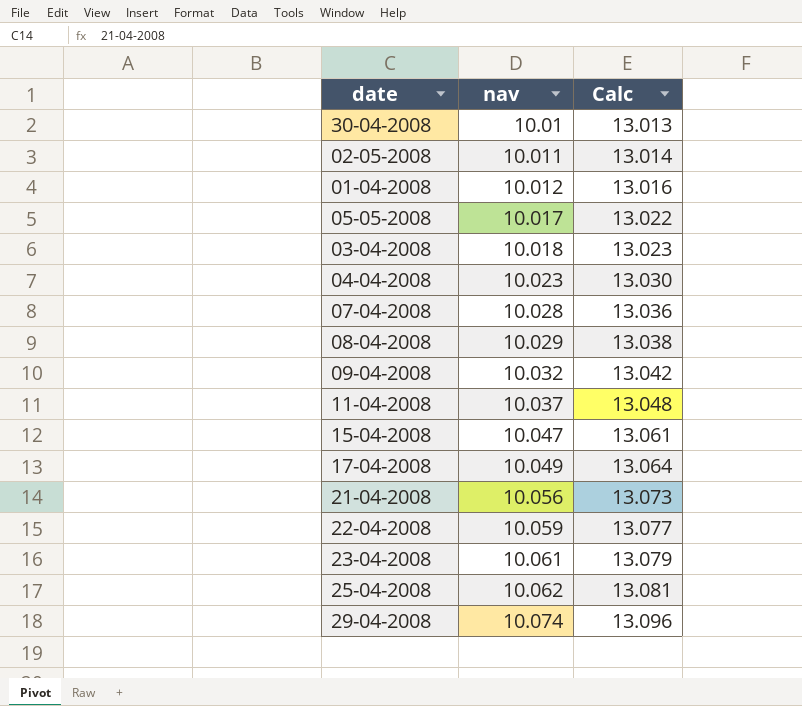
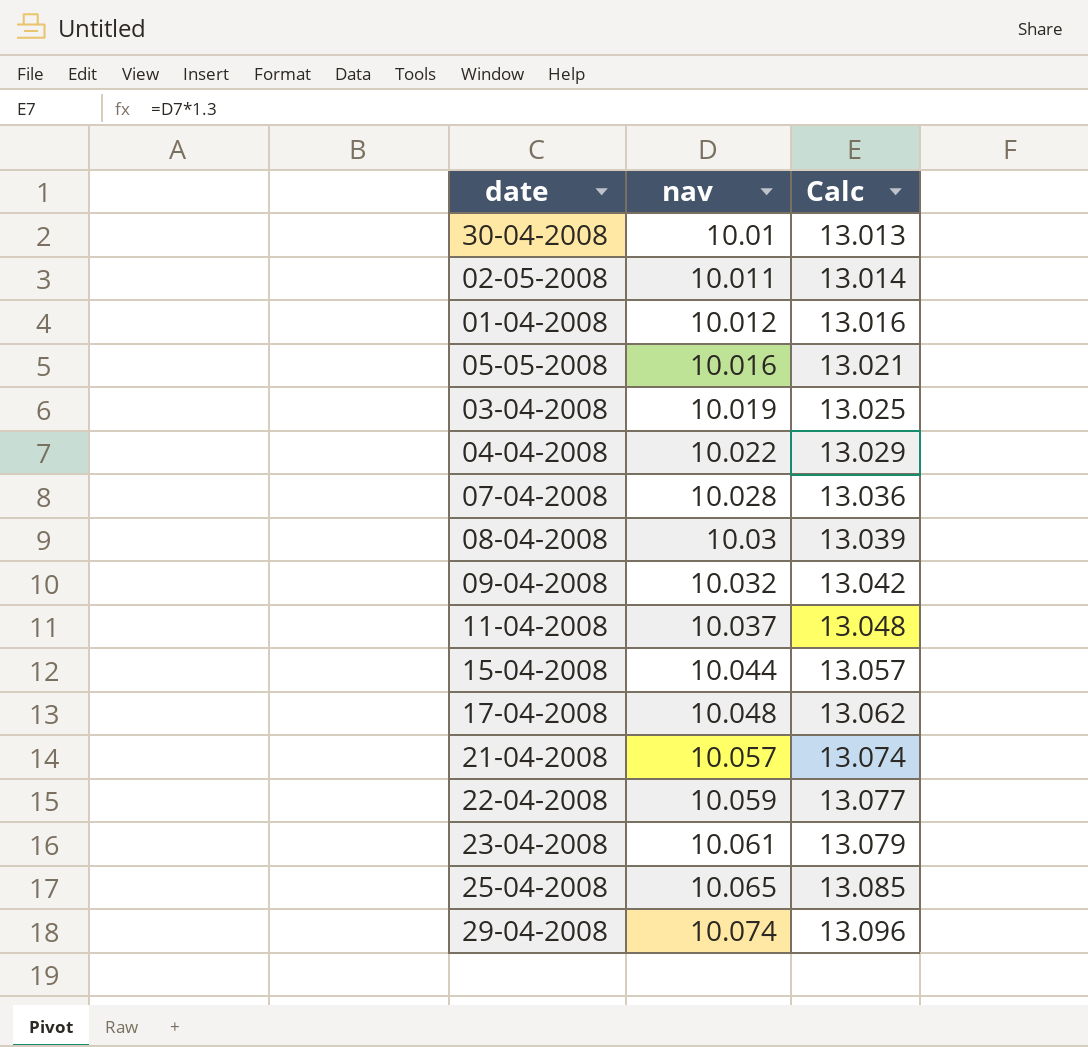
05-05-2008 | nav: 10.017 -> 10.016
05-05-2008 | Calc: 13.022 -> 13.021
03-04-2008 | nav: 10.018 -> 10.019
03-04-2008 | Calc: 13.023 -> 13.025
04-04-2008 | nav: 10.023 -> 10.022
04-04-2008 | Calc: 13.030 -> 13.029
08-04-2008 | nav: 10.029 -> 10.03
08-04-2008 | Calc: 13.038 -> 13.039
15-04-2008 | nav: 10.047 -> 10.044
15-04-2008 | Calc: 13.061 -> 13.057
17-04-2008 | nav: 10.049 -> 10.048
17-04-2008 | Calc: 13.064 -> 13.062
21-04-2008 | nav: 10.056 -> 10.057
21-04-2008 | Calc: 13.073 -> 13.074
25-04-2008 | nav: 10.062 -> 10.065
25-04-2008 | Calc: 13.081 -> 13.085

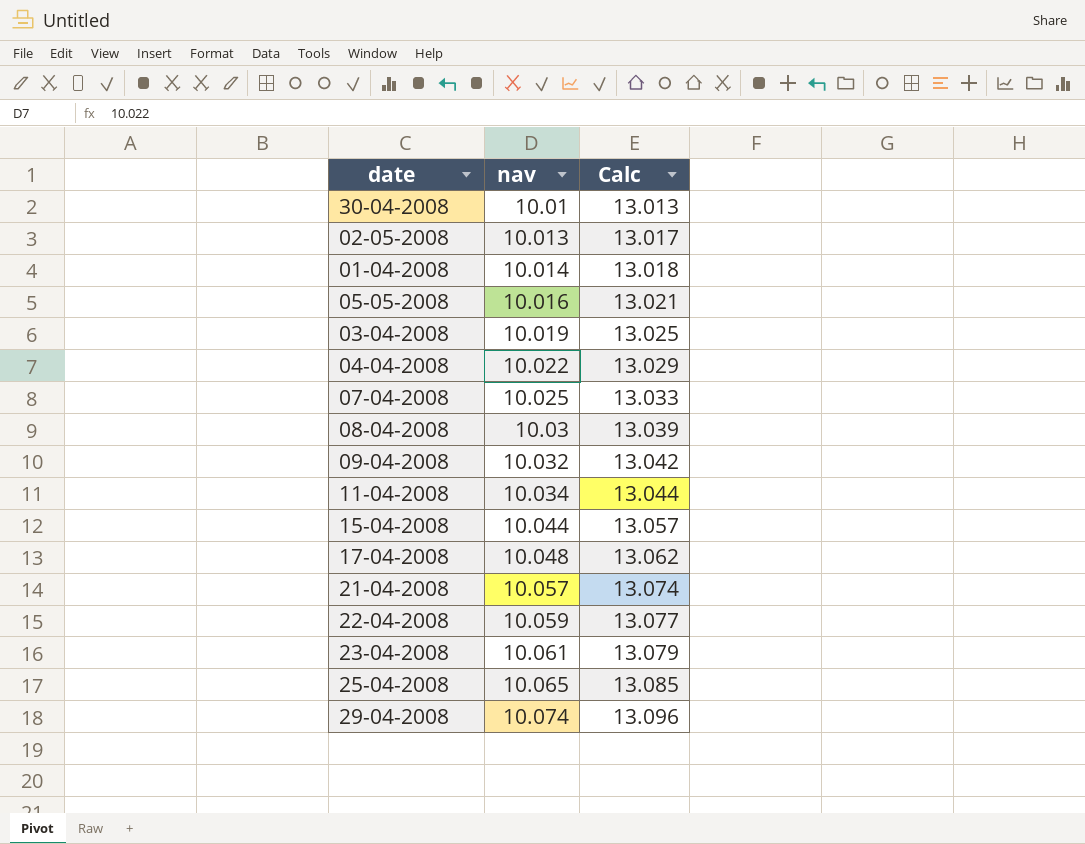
02-05-2008 | nav: 10.011 -> 10.013
02-05-2008 | Calc: 13.014 -> 13.017
01-04-2008 | nav: 10.012 -> 10.014
01-04-2008 | Calc: 13.016 -> 13.018
07-04-2008 | nav: 10.028 -> 10.025
07-04-2008 | Calc: 13.036 -> 13.033
11-04-2008 | nav: 10.037 -> 10.034
11-04-2008 | Calc: 13.048 -> 13.044

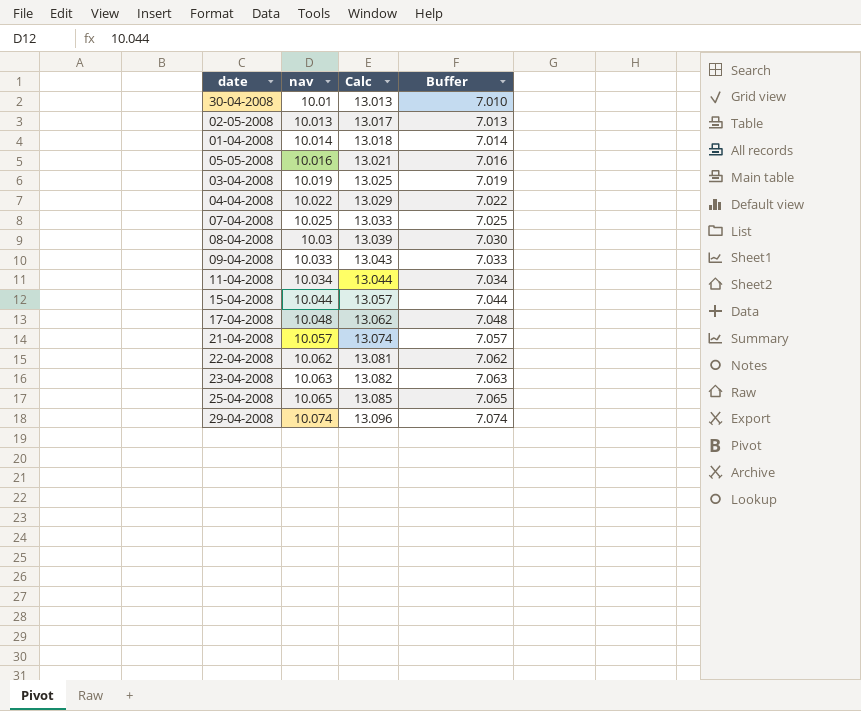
column Buffer | formula: none -> [nav] - 3
09-04-2008 | nav: 10.032 -> 10.033
09-04-2008 | Calc: 13.042 -> 13.043
22-04-2008 | nav: 10.059 -> 10.062
22-04-2008 | Calc: 13.077 -> 13.081
23-04-2008 | nav: 10.061 -> 10.063
23-04-2008 | Calc: 13.079 -> 13.082

